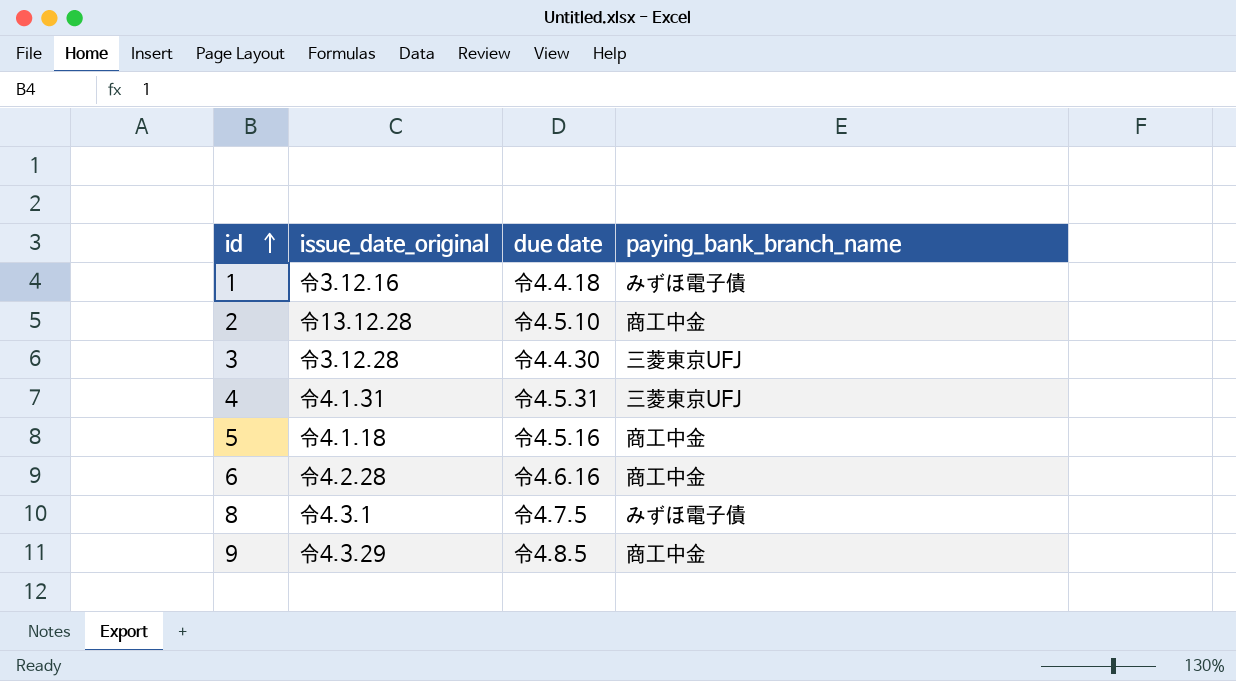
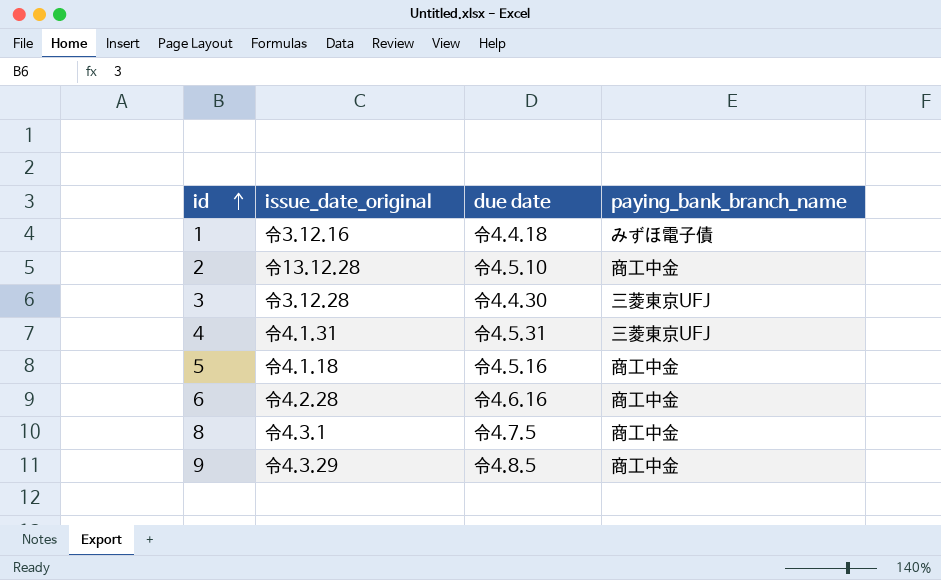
8 | paying_bank_branch_name: みずほ電子債 -> 商工中金

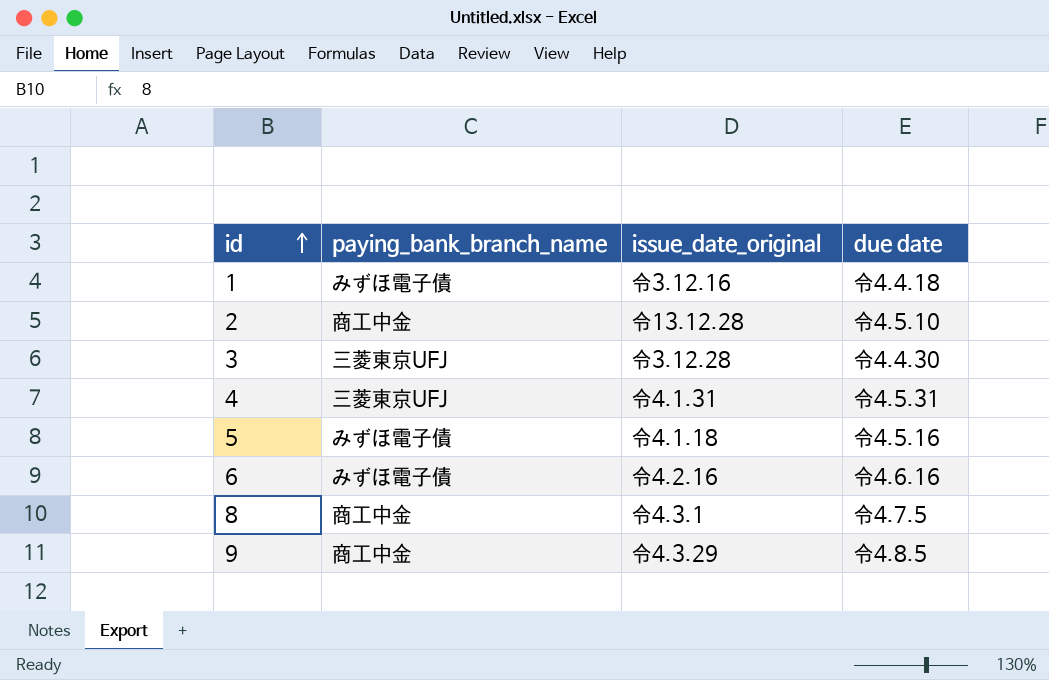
column paying_bank_branch_name | position: 4 -> 2
5 | paying_bank_branch_name: 商工中金 -> みずほ電子債
6 | paying_bank_branch_name: 商工中金 -> みずほ電子債
6 | issue_date_original: 令4.2.28 -> 令4.2.16

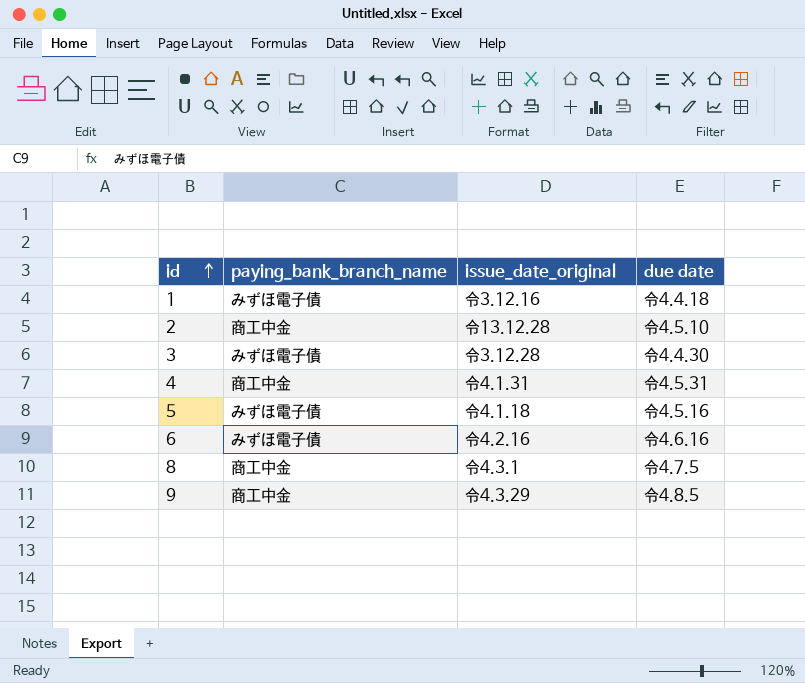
3 | paying_bank_branch_name: 三菱東京UFJ -> みずほ電子債
4 | paying_bank_branch_name: 三菱東京UFJ -> 商工中金

